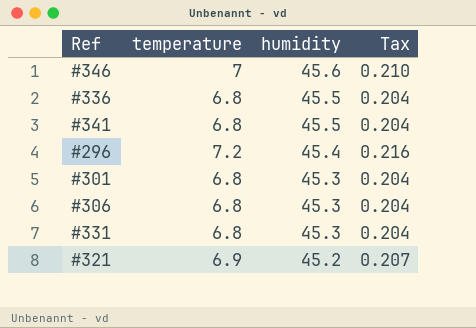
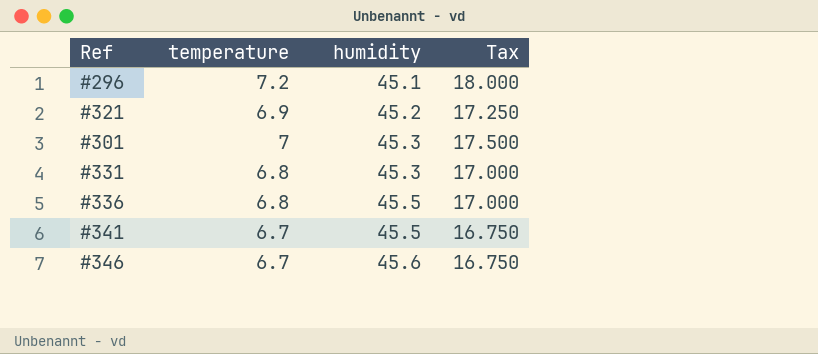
row order: humidity descending -> humidity ascending
column Tax | formula: [temperature] * 0.03 -> [temperature] * 2.5
row #306: 6.8 | 45.3 | 0.204 -> none
#296 | humidity: 45.4 -> 45.1
#301 | temperature: 6.8 -> 7
#341 | temperature: 6.8 -> 6.7
#346 | temperature: 7 -> 6.7

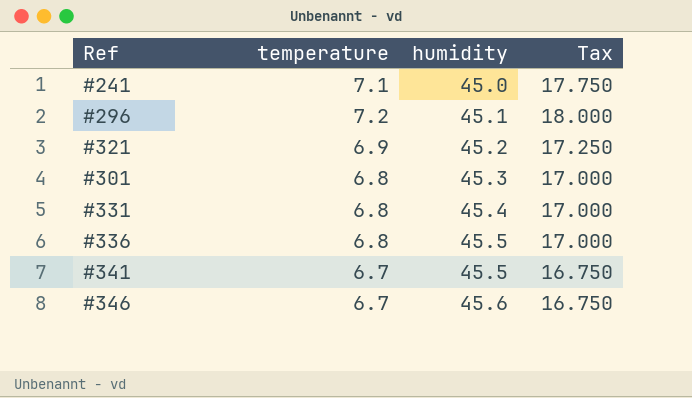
row #241: none -> 7.1 | 45.0 | 17.750
#301 | temperature: 7 -> 6.8
#301 | Tax: 17.500 -> 17.000
#331 | humidity: 45.3 -> 45.4

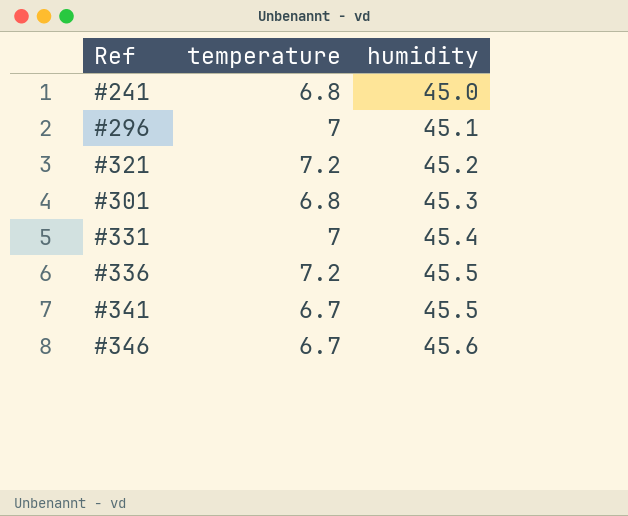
column Tax | formula: [temperature] * 2.5 -> none
#241 | temperature: 7.1 -> 6.8
#296 | temperature: 7.2 -> 7
#321 | temperature: 6.9 -> 7.2
#331 | temperature: 6.8 -> 7
#336 | temperature: 6.8 -> 7.2

